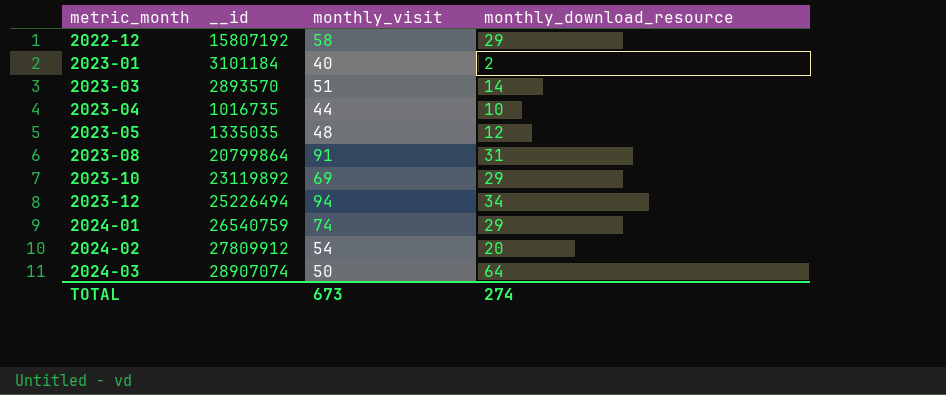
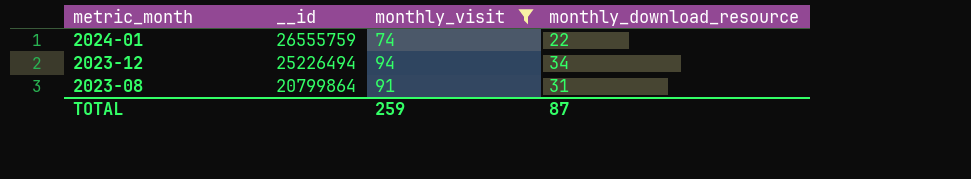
filter: none -> monthly_visit >= 74
row order: metric_month ascending -> metric_month descending
2024-01 | __id: 26540759 -> 26555759
2024-01 | monthly_download_resource: 29 -> 22
TOTAL | monthly_visit: 673 -> 259
TOTAL | monthly_download_resource: 274 -> 87

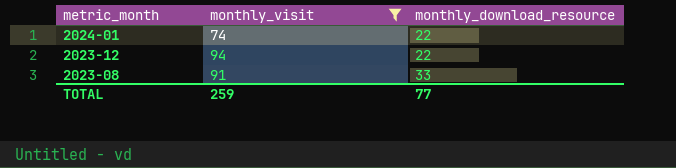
column __id | position: 2 -> none
2023-12 | monthly_download_resource: 34 -> 22
2023-08 | monthly_download_resource: 31 -> 33
TOTAL | monthly_download_resource: 87 -> 77

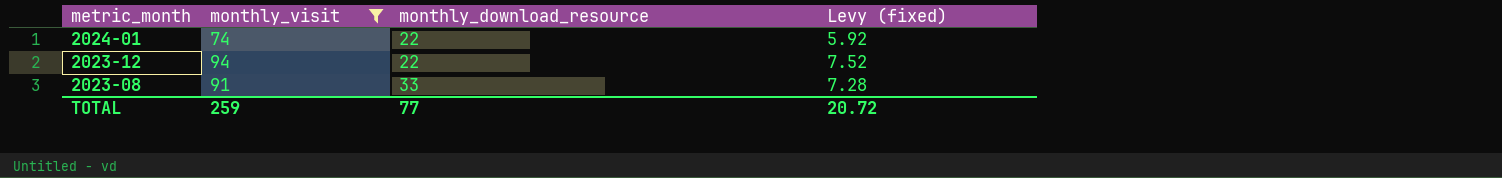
column Levy (fixed) | formula: none -> [monthly_visit] * 0.08

